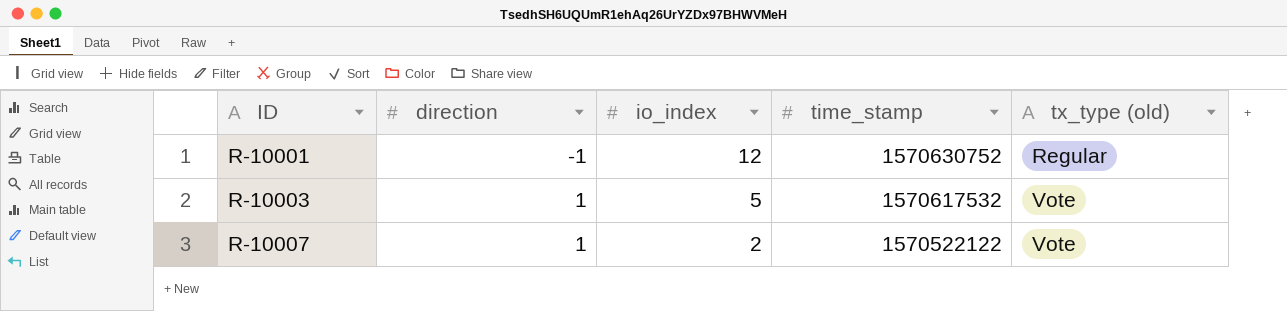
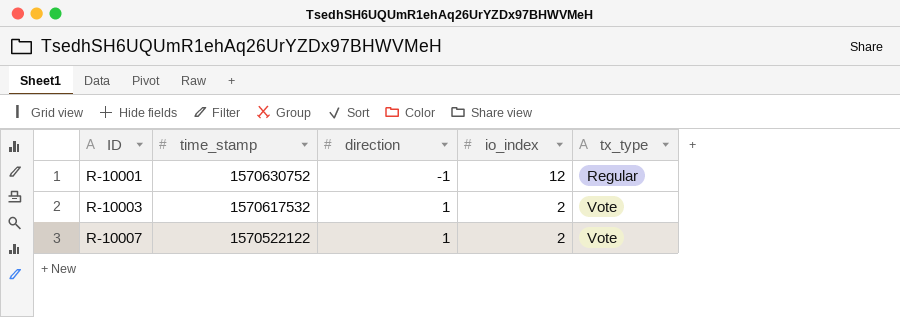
column time_stamp | position: 4 -> 2
column name: tx_type (old) -> tx_type
R-10003 | io_index: 5 -> 2

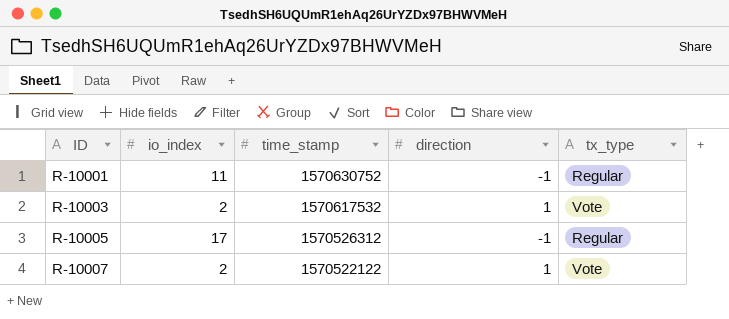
column io_index | position: 4 -> 2
R-10001 | io_index: 12 -> 11
row R-10005: none -> 17 | 1570526312 | -1 | Regular

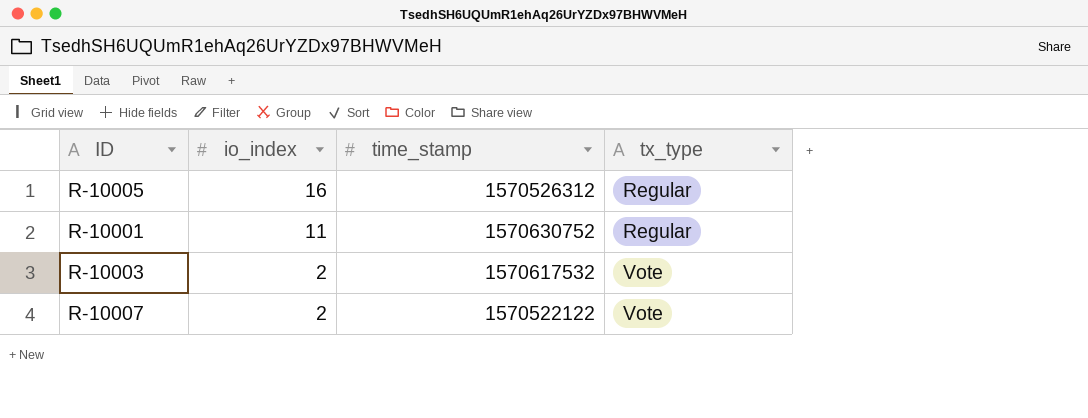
row order: ID ascending -> io_index descending
column direction | position: 4 -> none
R-10005 | io_index: 17 -> 16

